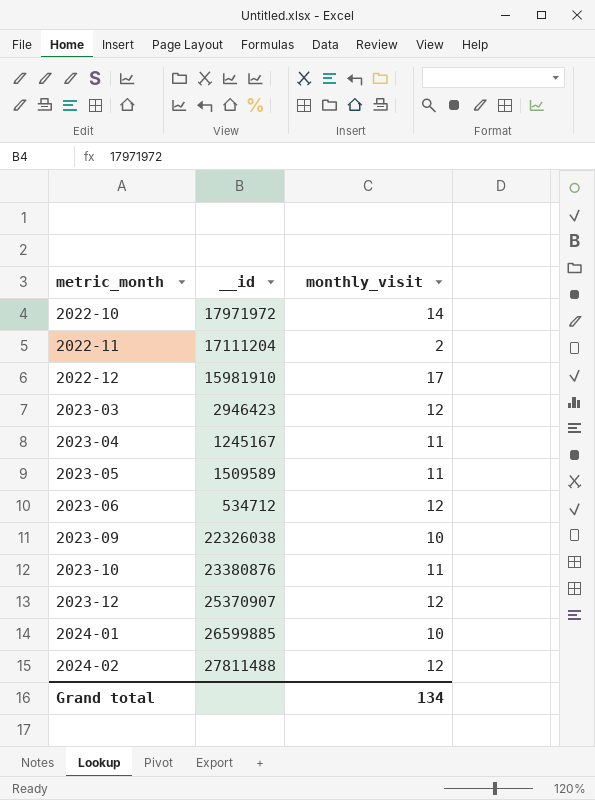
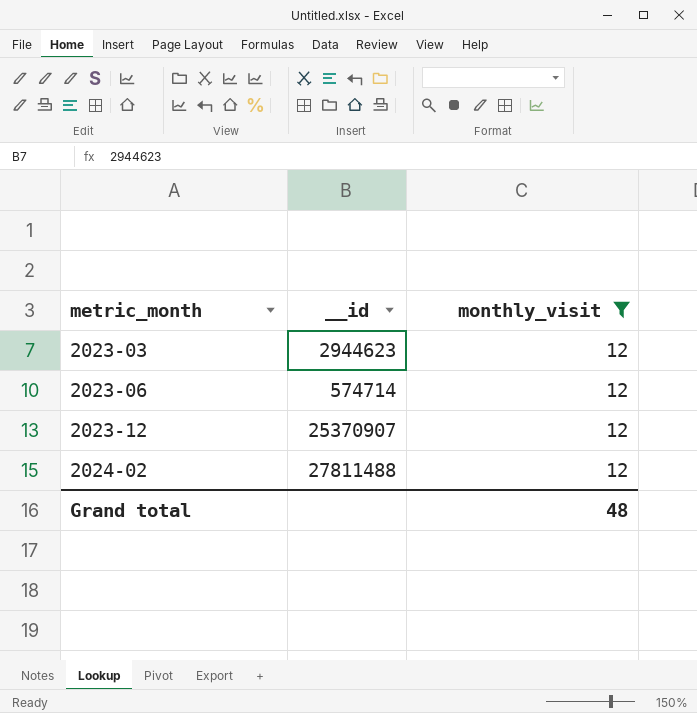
filter: none -> monthly_visit = 12
2023-03 | __id: 2946423 -> 2944623
2023-06 | __id: 534712 -> 574714
Grand total | monthly_visit: 134 -> 48

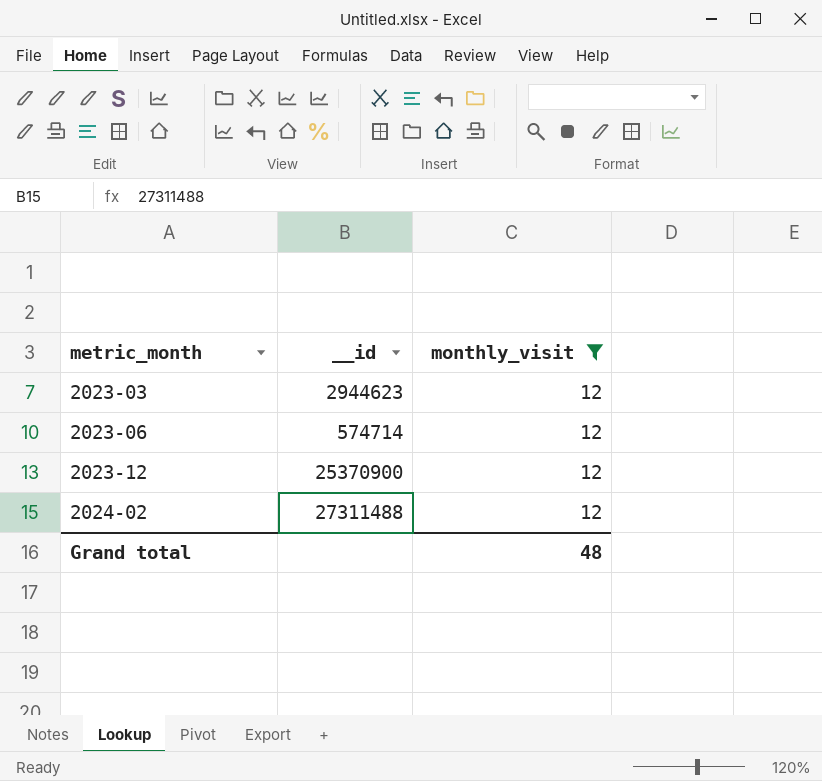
2023-12 | __id: 25370907 -> 25370900
2024-02 | __id: 27811488 -> 27311488

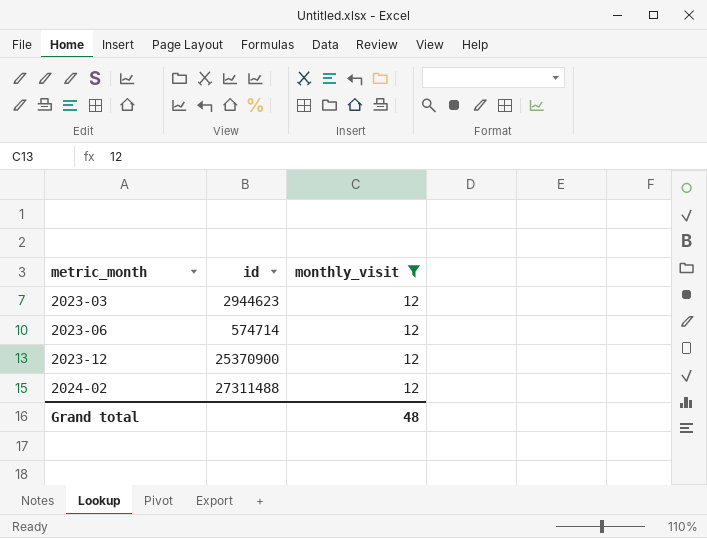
column name: __id -> id

